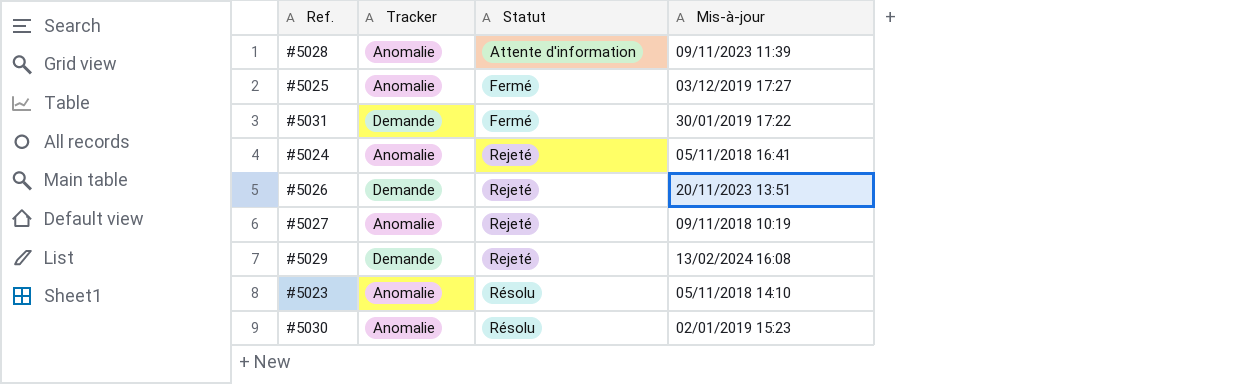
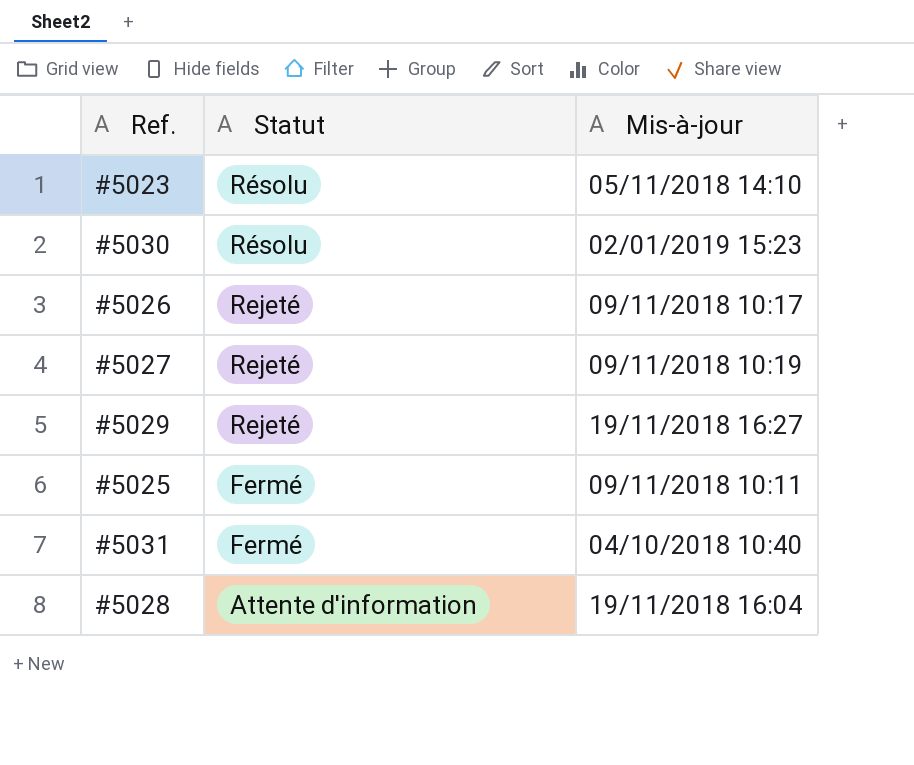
row order: Statut ascending -> Statut descending
column Tracker | position: 2 -> none
row #5024: Anomalie | Rejeté | 05/11/2018 16:41 -> none
#5026 | Mis-à-jour: 20/11/2023 13:51 -> 09/11/2018 10:17
#5029 | Mis-à-jour: 13/02/2024 16:08 -> 19/11/2018 16:27
#5025 | Mis-à-jour: 03/12/2019 17:27 -> 09/11/2018 10:11
#5031 | Mis-à-jour: 30/01/2019 17:22 -> 04/10/2018 10:40
#5028 | Mis-à-jour: 09/11/2023 11:39 -> 19/11/2018 16:04

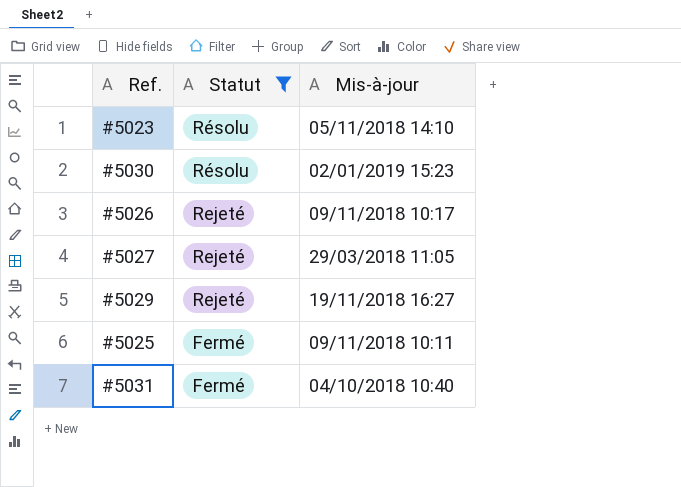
filter: none -> Statut != Attente d'information
#5027 | Mis-à-jour: 09/11/2018 10:19 -> 29/03/2018 11:05

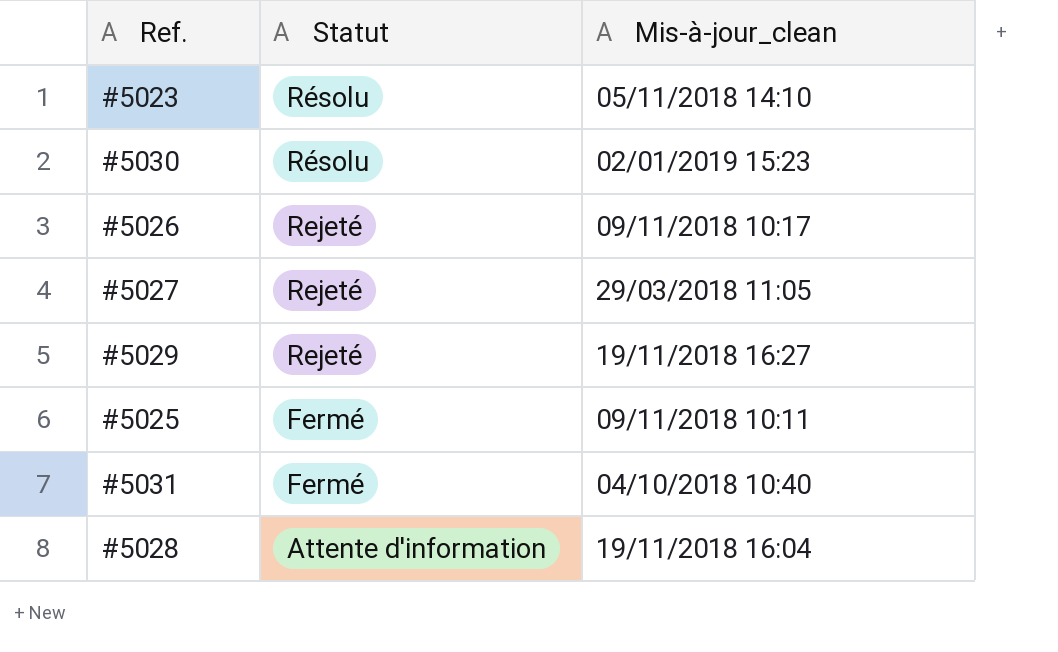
filter: Statut != Attente d'information -> none
column name: Mis-à-jour -> Mis-à-jour_clean

